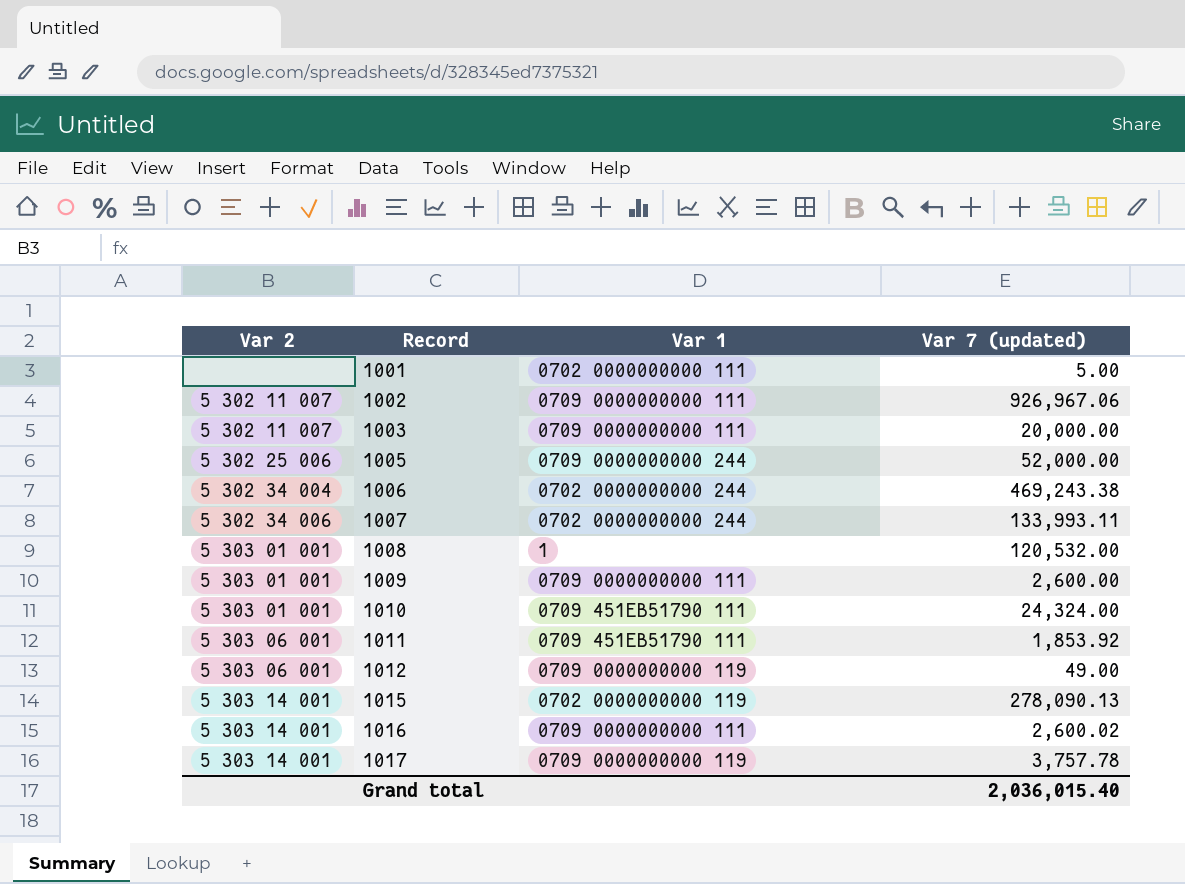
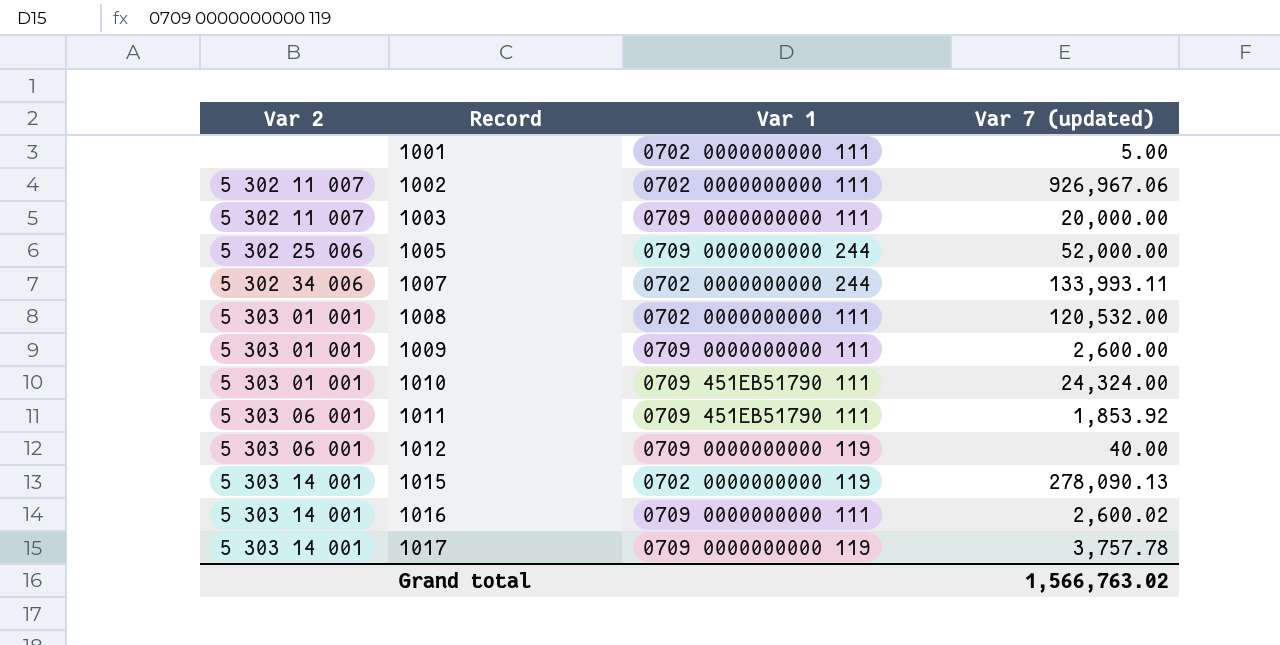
row 1006: 5 302 34 004 | 0702 0000000000 244 | 469,243.38 -> none
1002 | Var 1: 0709 0000000000 111 -> 0702 0000000000 111
1008 | Var 1: 1 -> 0702 0000000000 111
1012 | Var 7 (updated): 49.00 -> 40.00
Grand total | Var 7 (updated): 2,036,015.40 -> 1,566,763.02

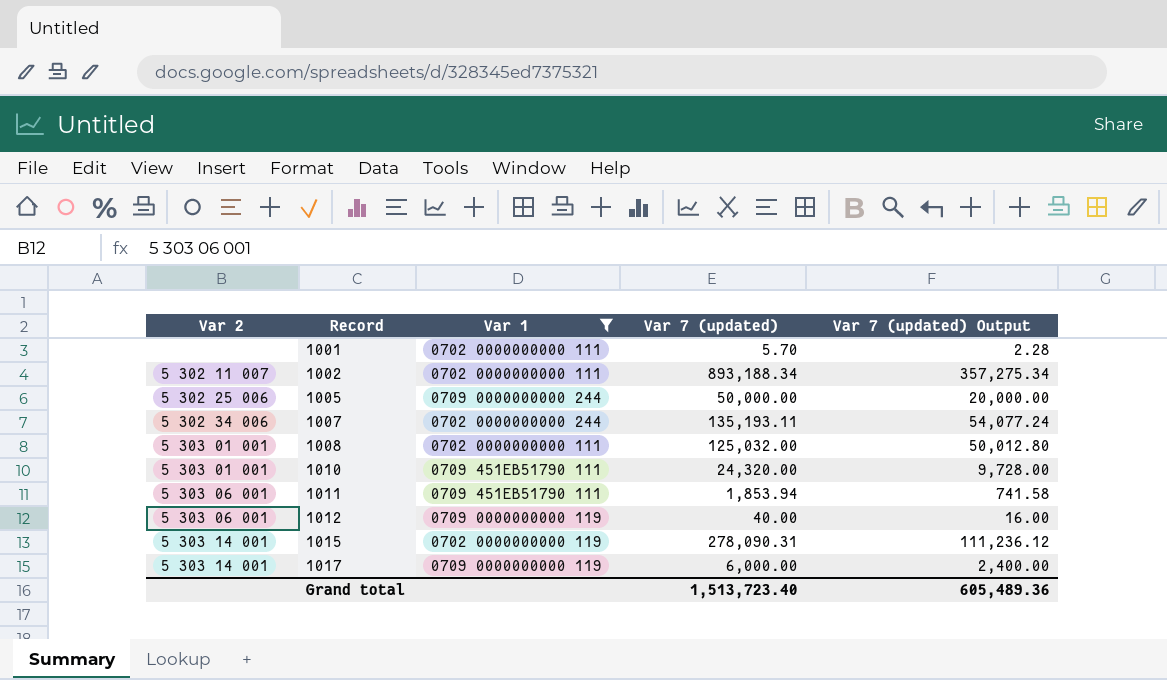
filter: none -> Var 1 != 0709 0000000000 111
column Var 7 (updated) Output | formula: none -> [Var 7 (updated)] * 0.4
1001 | Var 7 (updated): 5.00 -> 5.70
1002 | Var 7 (updated): 926,967.06 -> 893,188.34
1005 | Var 7 (updated): 52,000.00 -> 50,000.00
1007 | Var 7 (updated): 133,993.11 -> 135,193.11
1008 | Var 7 (updated): 120,532.00 -> 125,032.00
1010 | Var 7 (updated): 24,324.00 -> 24,320.00
1011 | Var 7 (updated): 1,853.92 -> 1,853.94
1015 | Var 7 (updated): 278,090.13 -> 278,090.31
1017 | Var 7 (updated): 3,757.78 -> 6,000.00
Grand total | Var 7 (updated): 1,566,763.02 -> 1,513,723.40

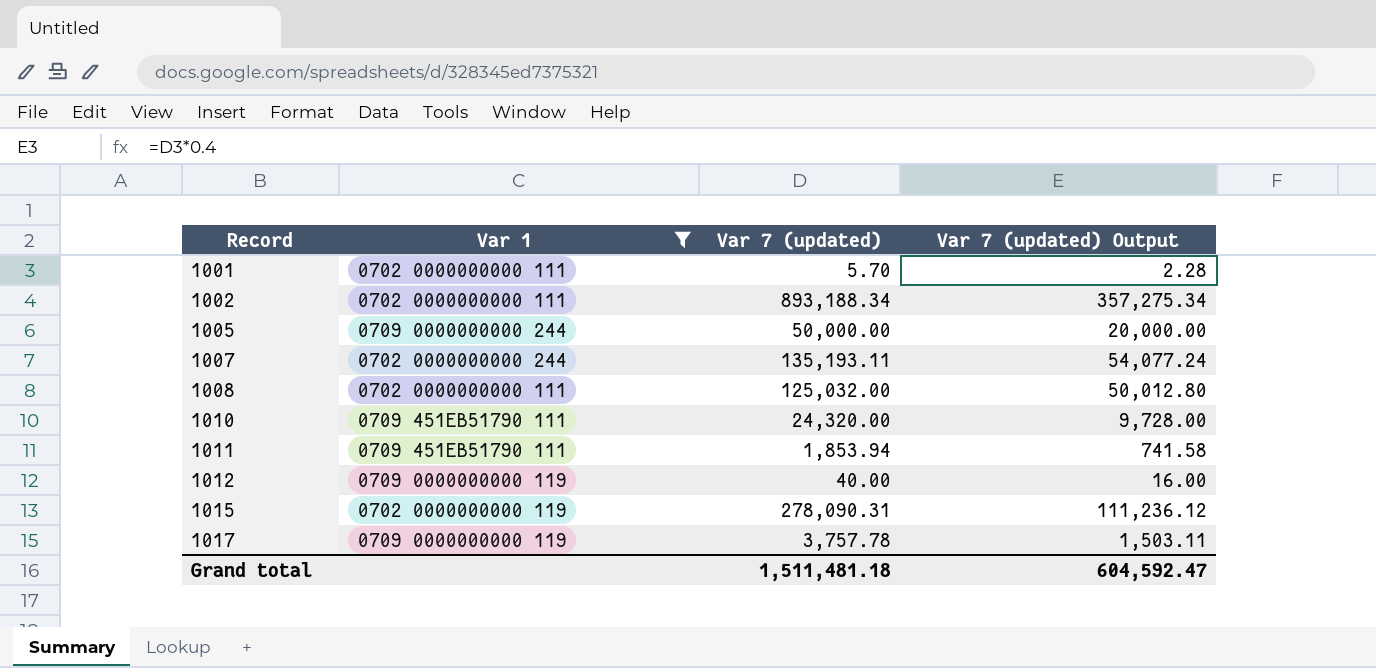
column Var 2 | position: 1 -> none
1017 | Var 7 (updated): 6,000.00 -> 3,757.78
1017 | Var 7 (updated) Output: 2,400.00 -> 1,503.11
Grand total | Var 7 (updated): 1,513,723.40 -> 1,511,481.18
Grand total | Var 7 (updated) Output: 605,489.36 -> 604,592.47

